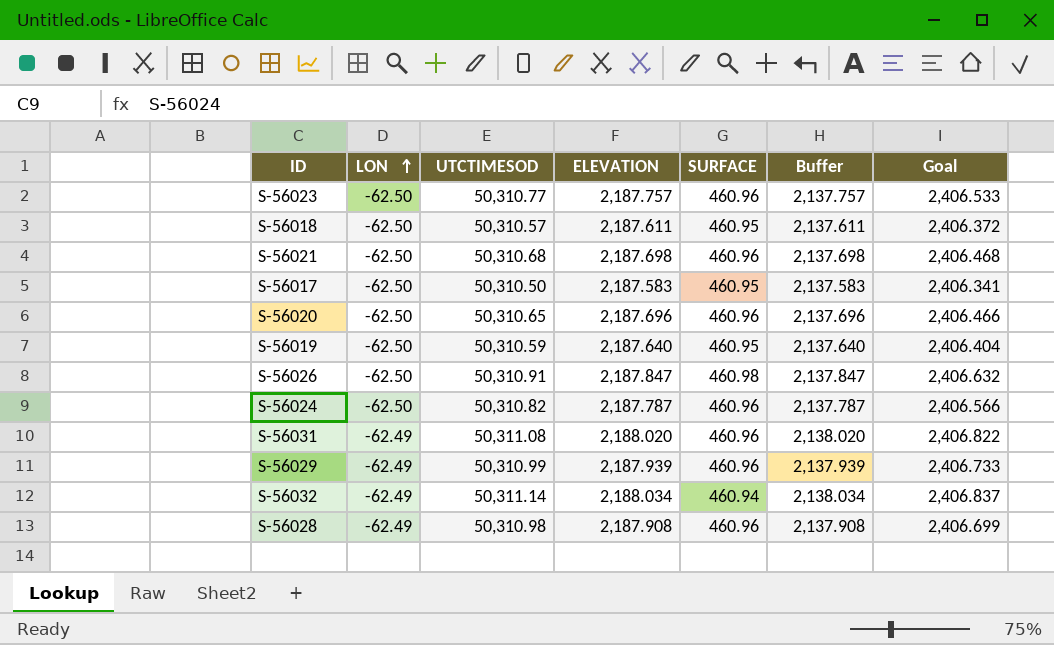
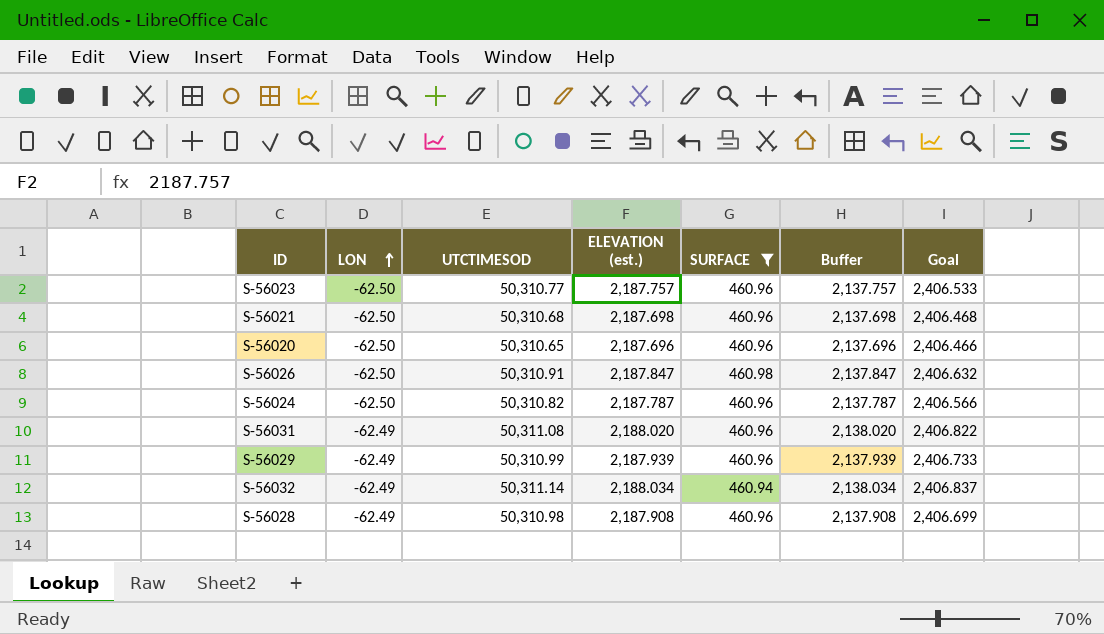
filter: none -> SURFACE != 460.95
column name: ELEVATION -> ELEVATION (est.)

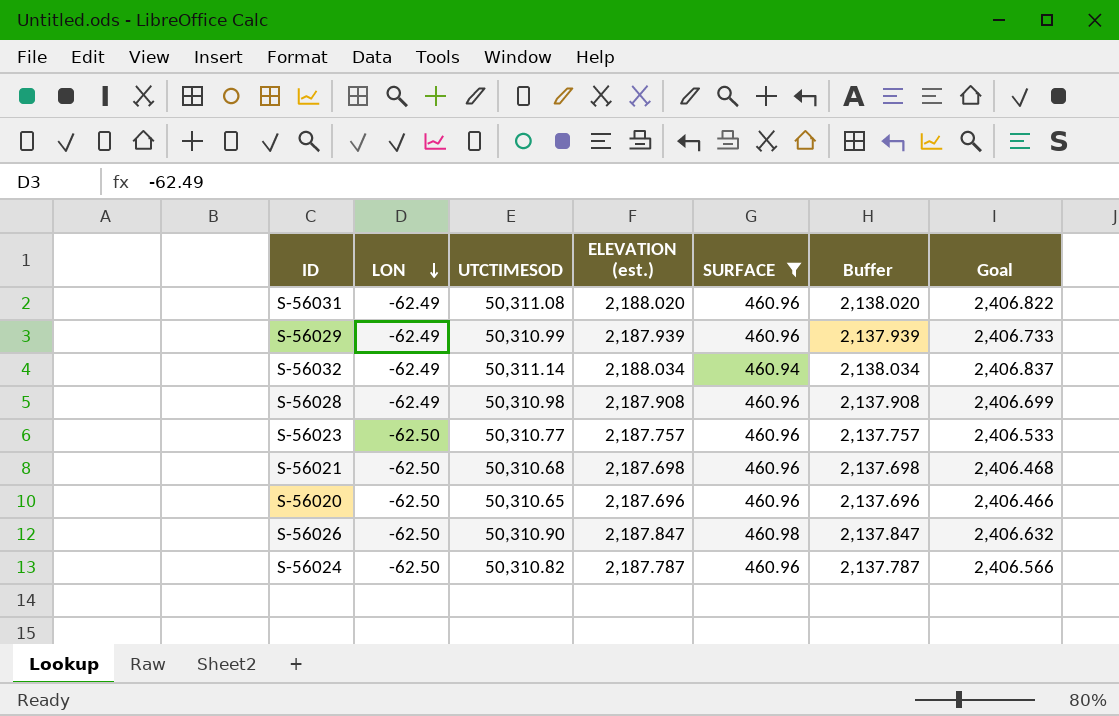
row order: LON ascending -> LON descending
S-56026 | UTCTIMESOD: 50,310.91 -> 50,310.90

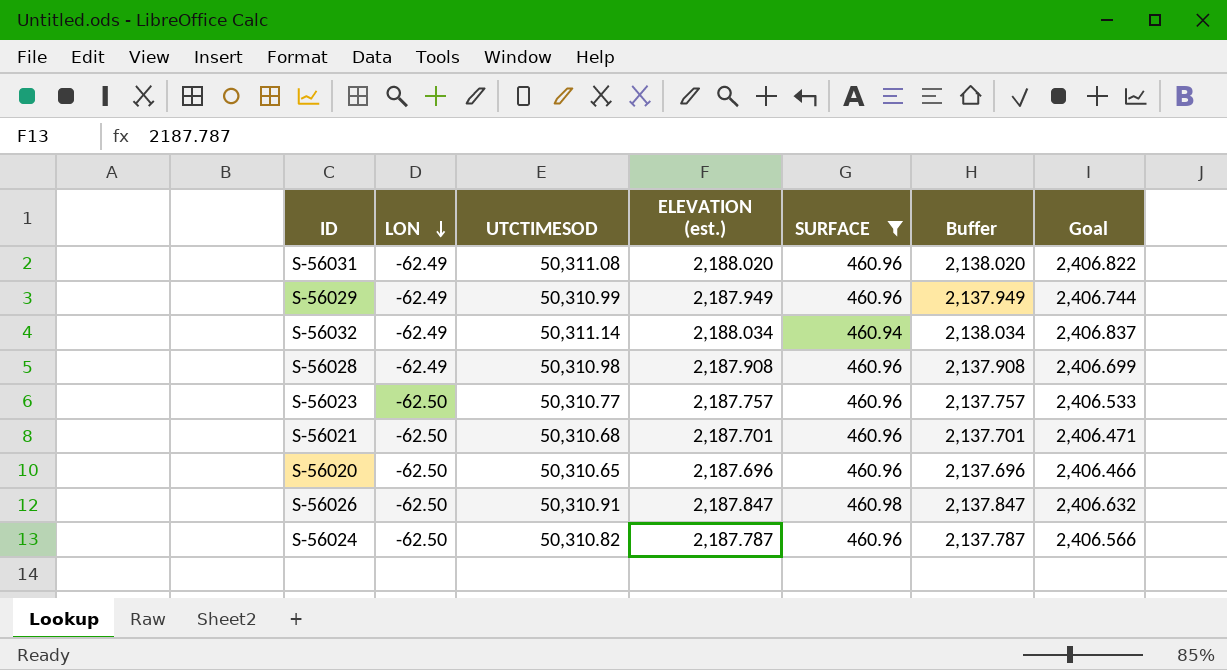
S-56029 | ELEVATION (est.): 2,187.939 -> 2,187.949
S-56029 | Buffer: 2,137.939 -> 2,137.949
S-56029 | Goal: 2,406.733 -> 2,406.744
S-56021 | ELEVATION (est.): 2,187.698 -> 2,187.701
S-56021 | Buffer: 2,137.698 -> 2,137.701
S-56021 | Goal: 2,406.468 -> 2,406.471
S-56026 | UTCTIMESOD: 50,310.90 -> 50,310.91

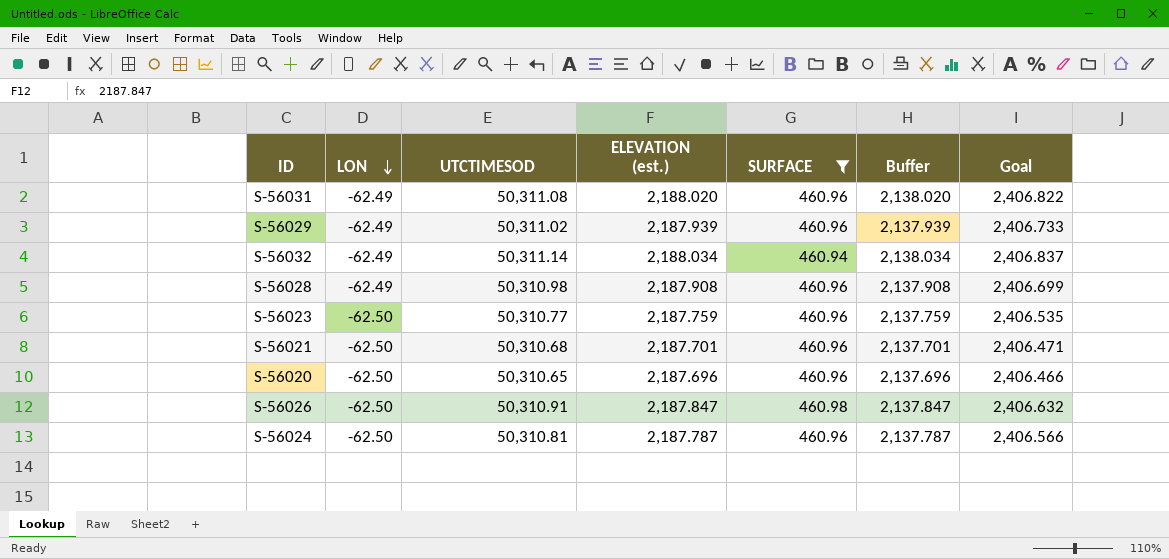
S-56029 | UTCTIMESOD: 50,310.99 -> 50,311.02
S-56029 | ELEVATION (est.): 2,187.949 -> 2,187.939
S-56029 | Buffer: 2,137.949 -> 2,137.939
S-56029 | Goal: 2,406.744 -> 2,406.733
S-56023 | ELEVATION (est.): 2,187.757 -> 2,187.759
S-56023 | Buffer: 2,137.757 -> 2,137.759
S-56023 | Goal: 2,406.533 -> 2,406.535
S-56024 | UTCTIMESOD: 50,310.82 -> 50,310.81

